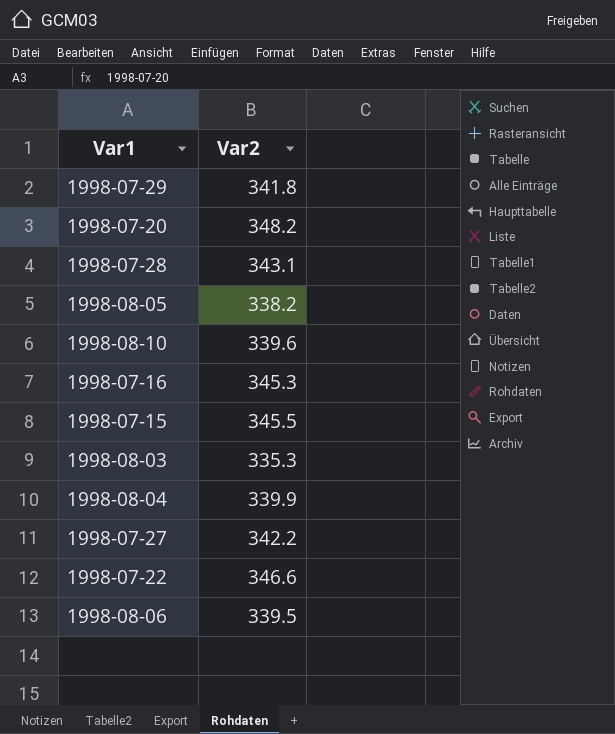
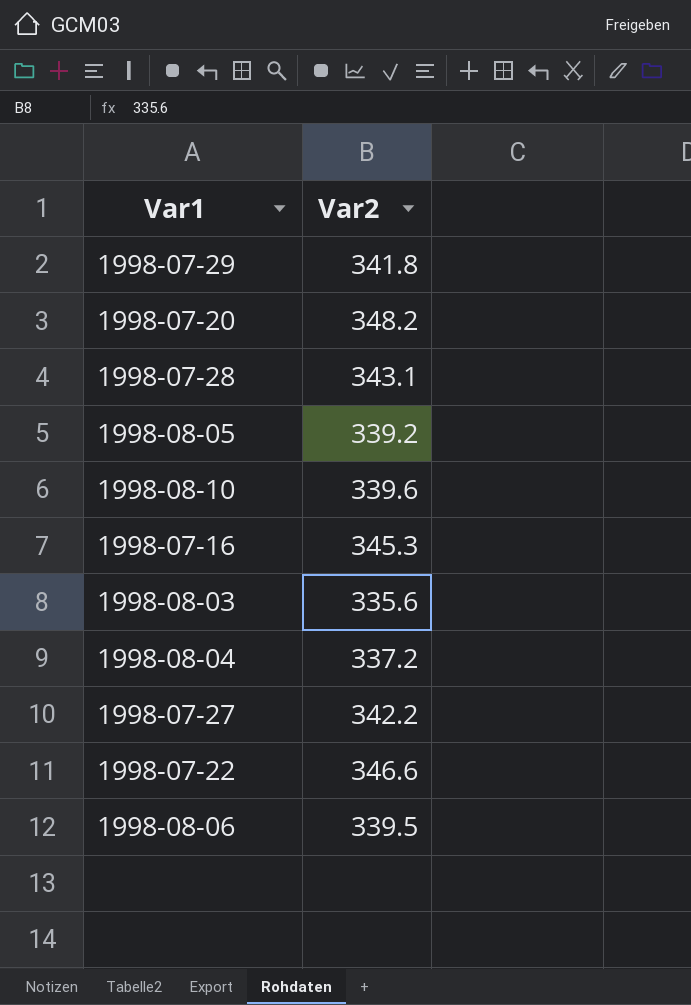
row 1998-07-15: 345.5 -> none
1998-08-05 | Var2: 338.2 -> 339.2
1998-08-03 | Var2: 335.3 -> 335.6
1998-08-04 | Var2: 339.9 -> 337.2

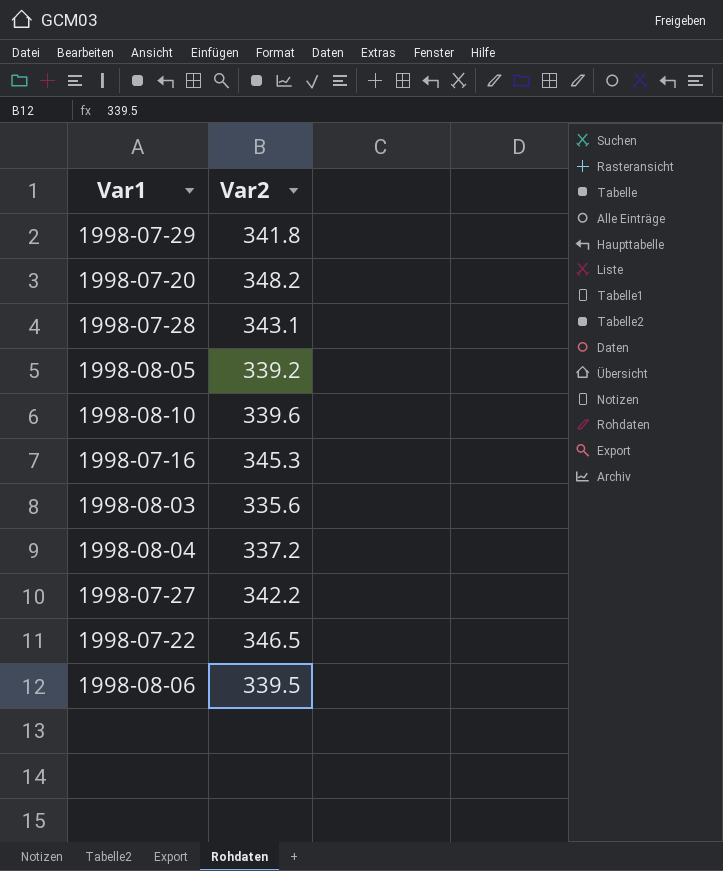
1998-07-22 | Var2: 346.6 -> 346.5

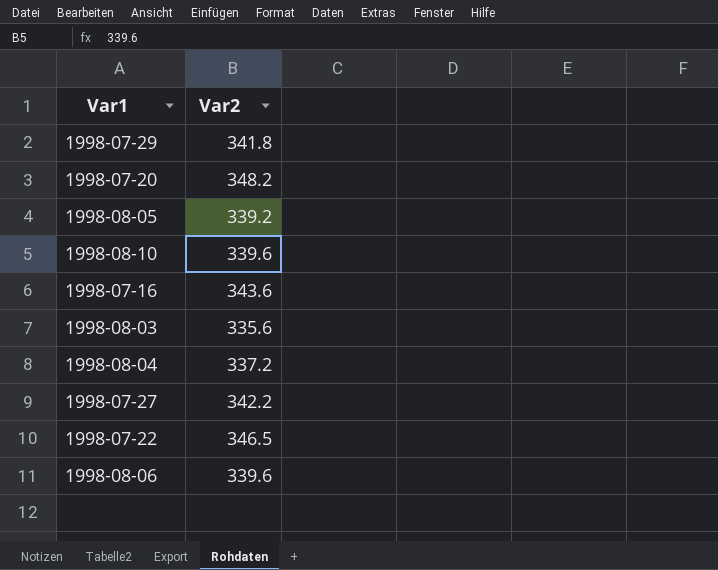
row 1998-07-28: 343.1 -> none
1998-07-16 | Var2: 345.3 -> 343.6
1998-08-06 | Var2: 339.5 -> 339.6

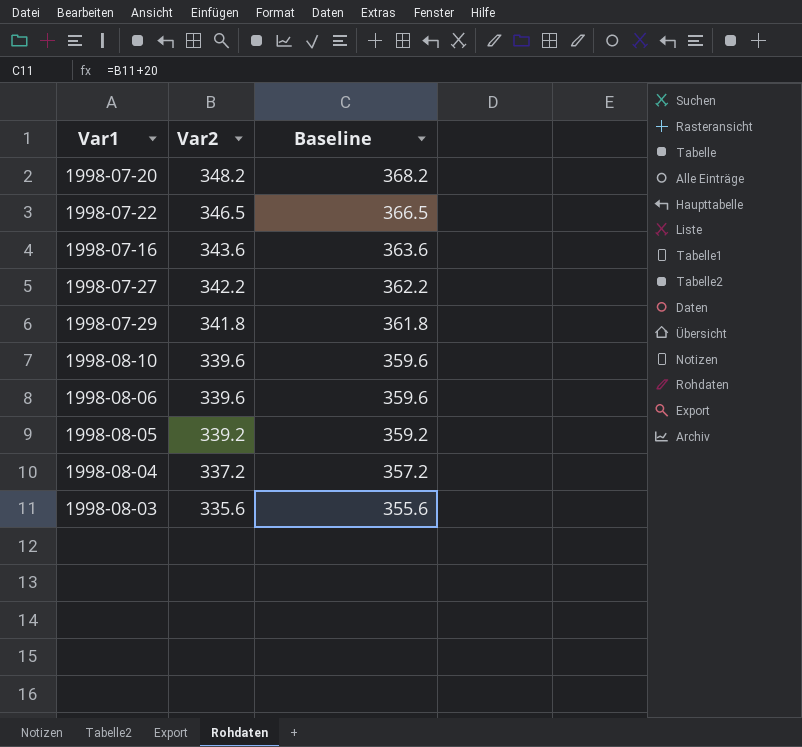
row order: none -> Var2 descending
column Baseline | formula: none -> [Var2] + 20

